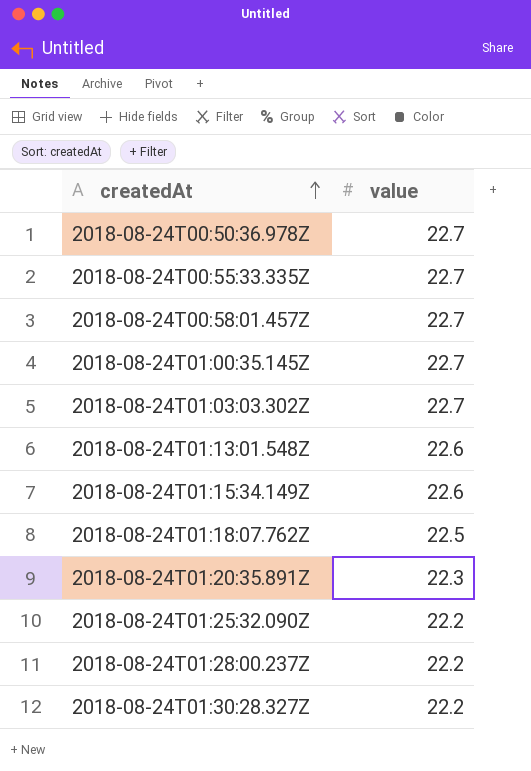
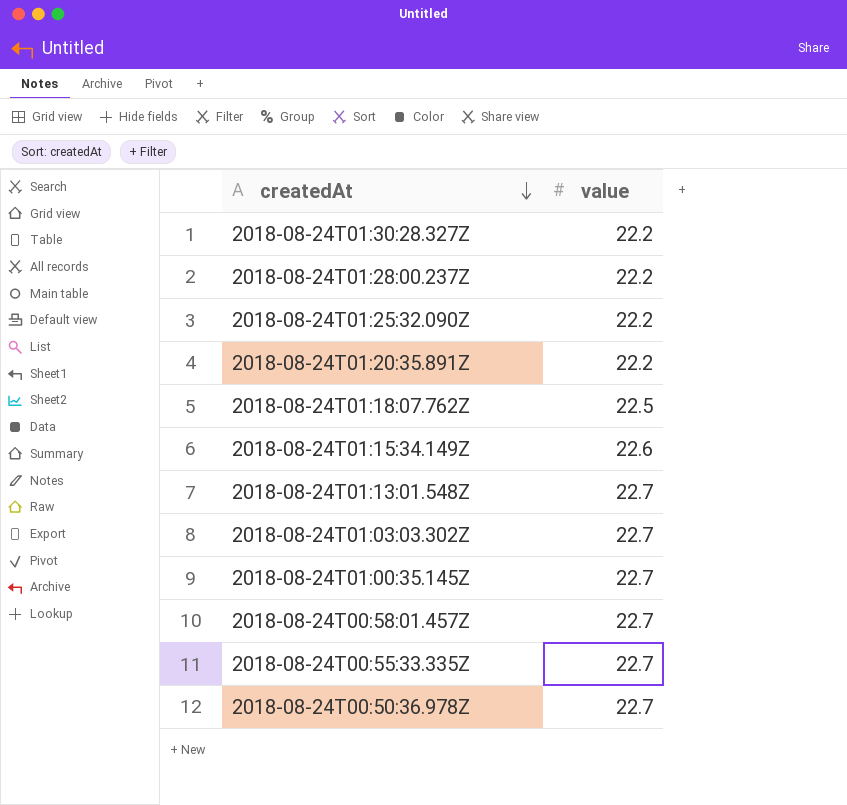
row order: createdAt ascending -> createdAt descending
2018-08-24T01:20:35.891Z | value: 22.3 -> 22.2
2018-08-24T01:13:01.548Z | value: 22.6 -> 22.7

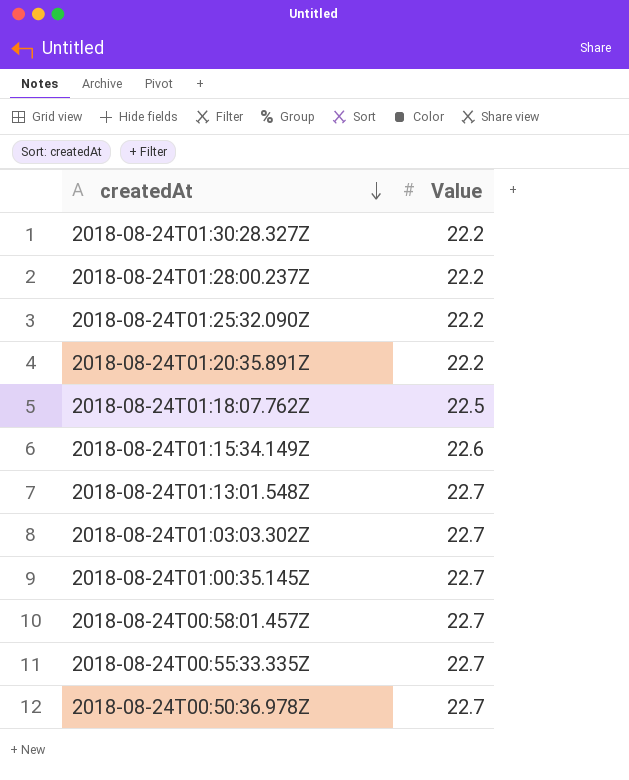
column name: value -> Value

